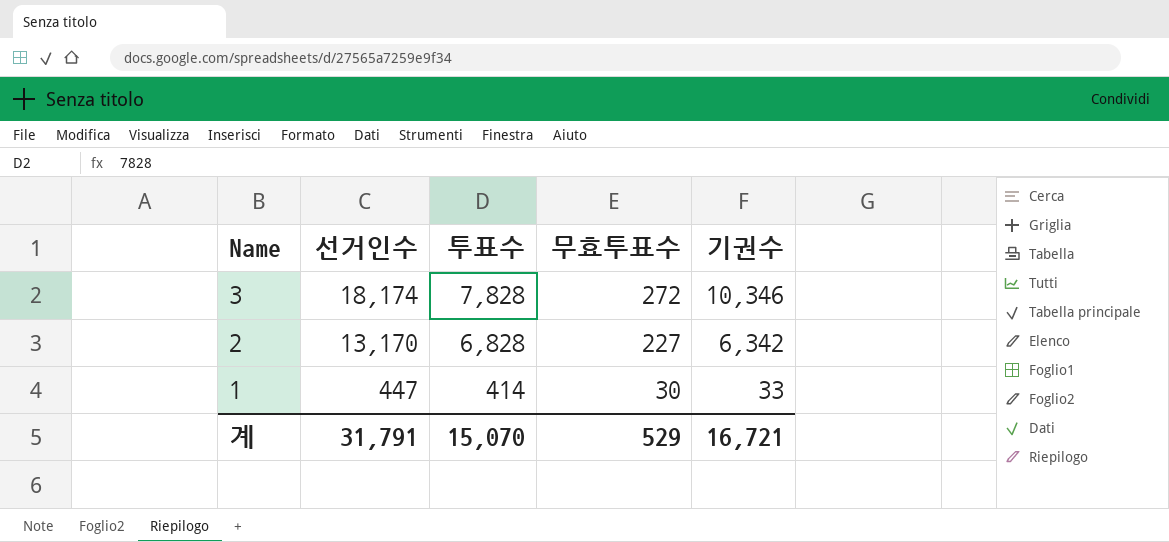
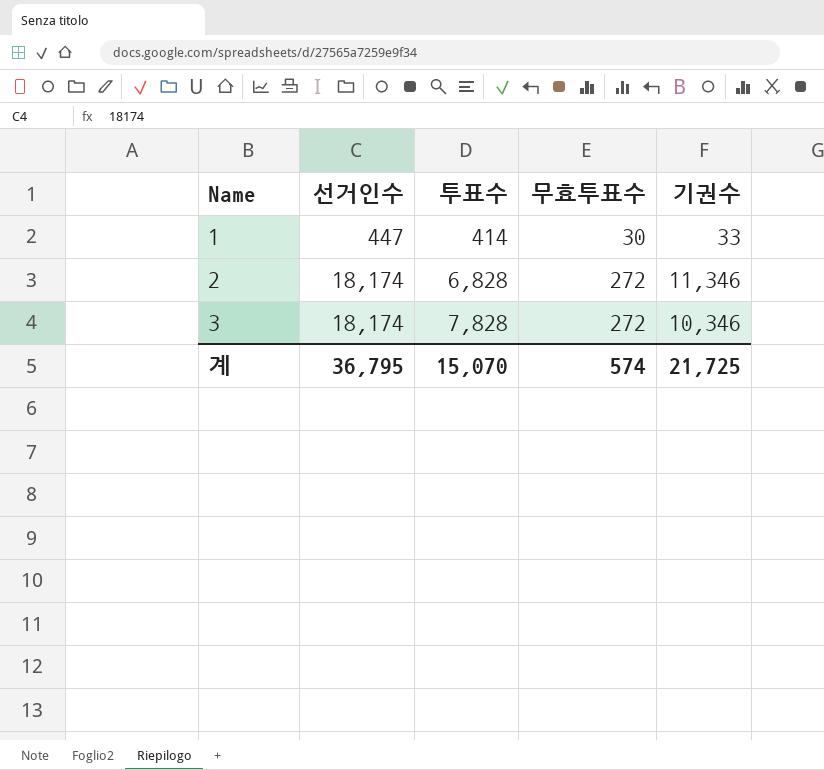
row order: Name descending -> Name ascending
2 | 선거인수: 13,170 -> 18,174
2 | 무효투표수: 227 -> 272
2 | 기권수: 6,342 -> 11,346
계 | 선거인수: 31,791 -> 36,795
계 | 무효투표수: 529 -> 574
계 | 기권수: 16,721 -> 21,725

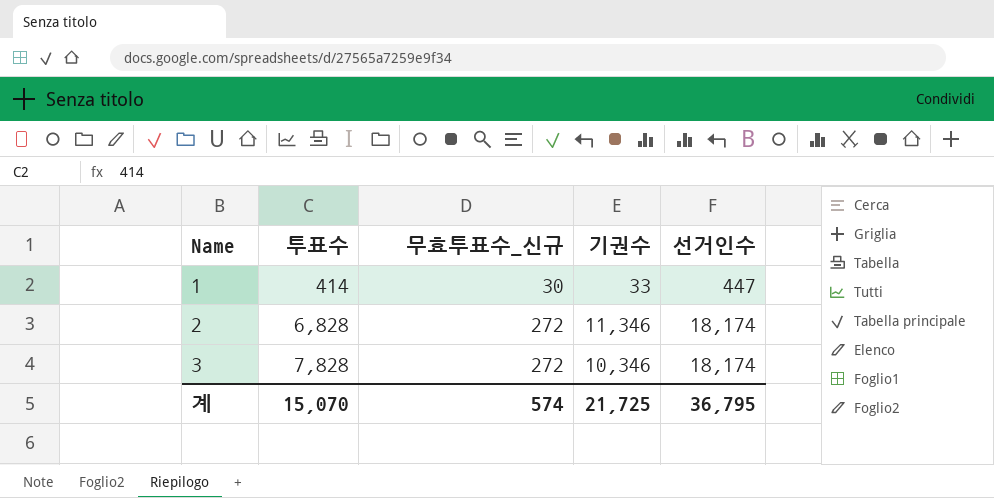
column name: 무효투표수 -> 무효투표수_신규
column 선거인수 | position: 2 -> 5

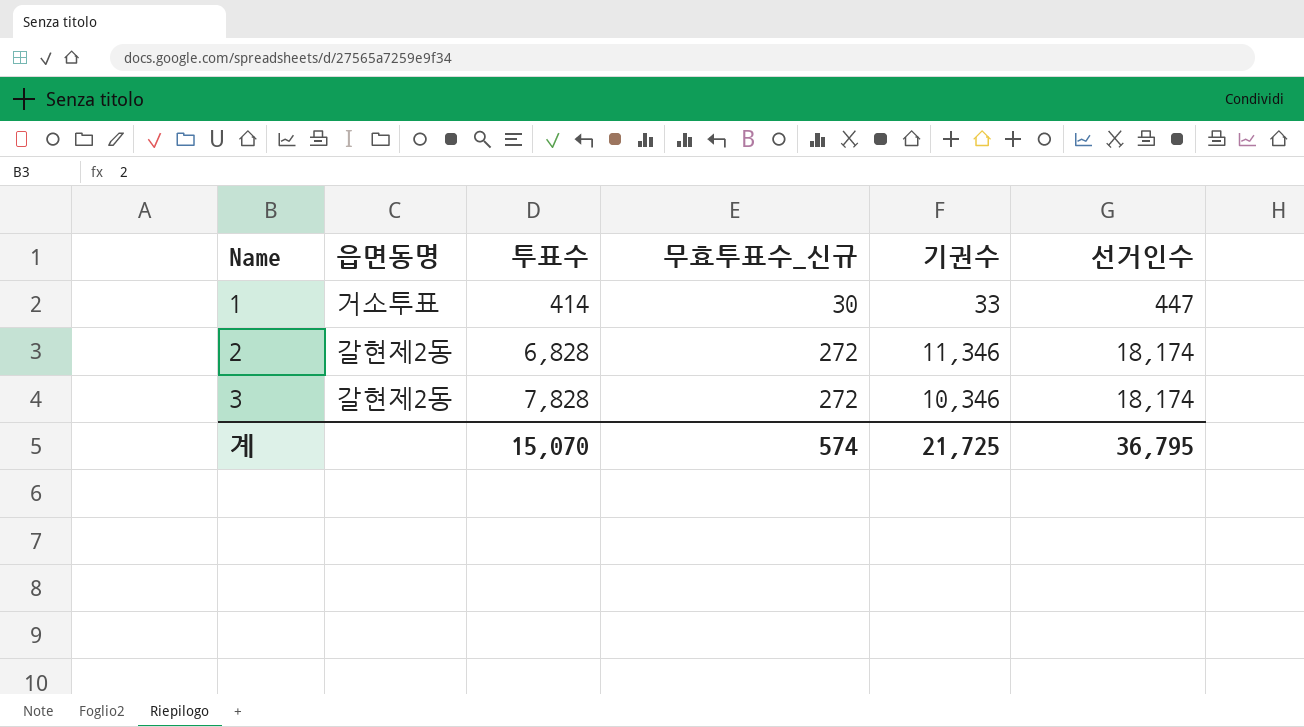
column 읍면동명 | position: none -> 2

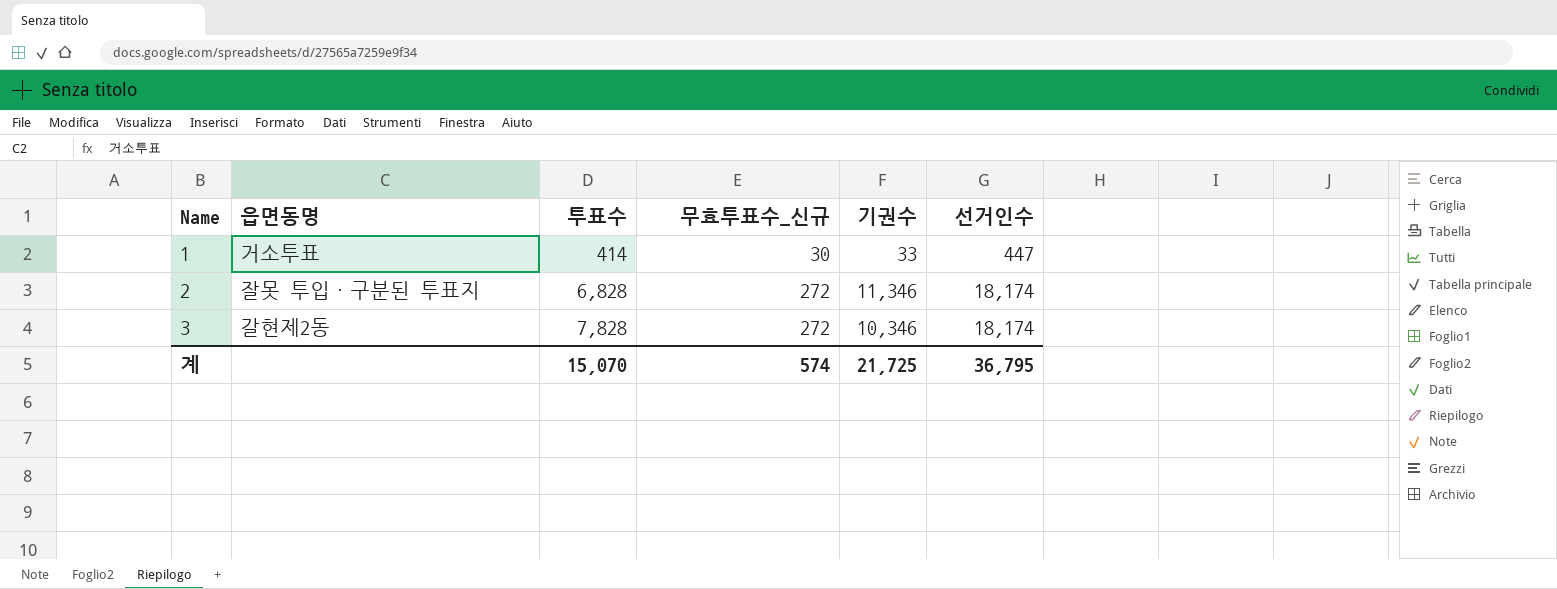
2 | 읍면동명: 갈현제2동 -> 잘못 투입·구분된 투표지

